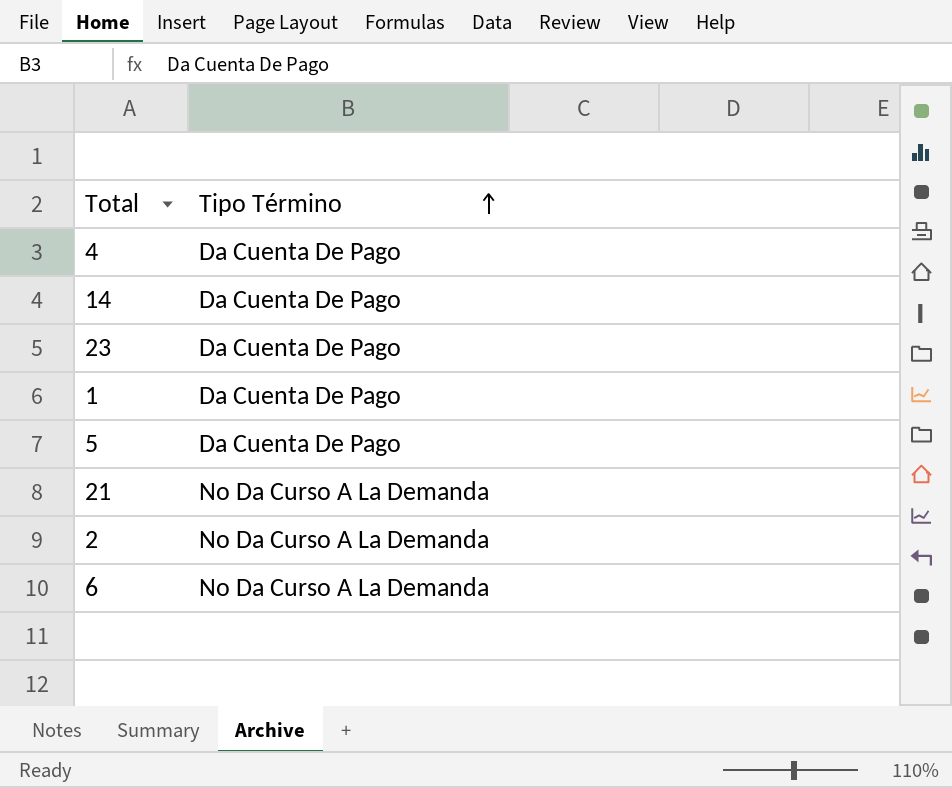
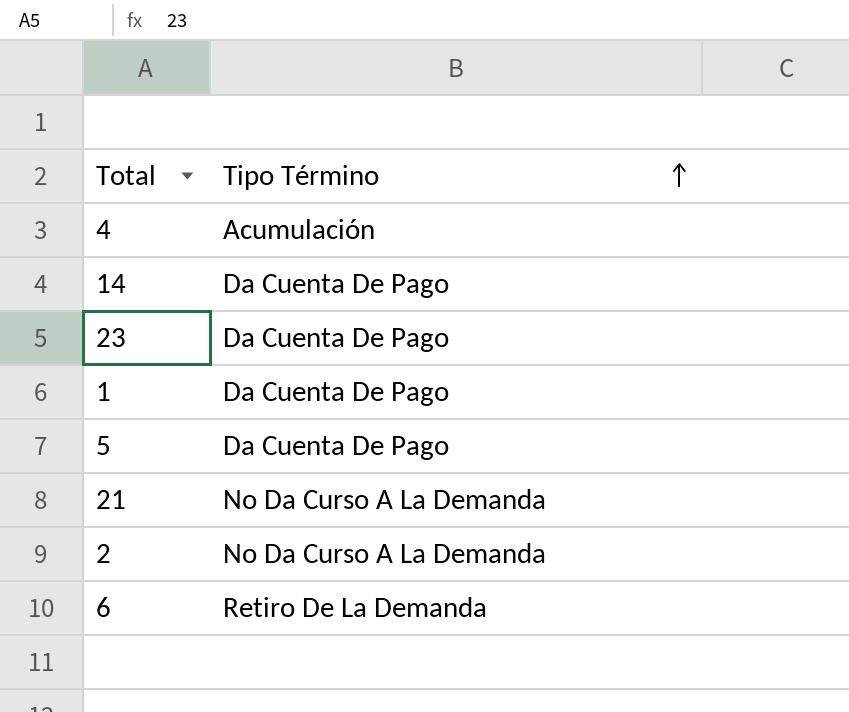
4 | Tipo Término: Da Cuenta De Pago -> Acumulación
6 | Tipo Término: No Da Curso A La Demanda -> Retiro De La Demanda

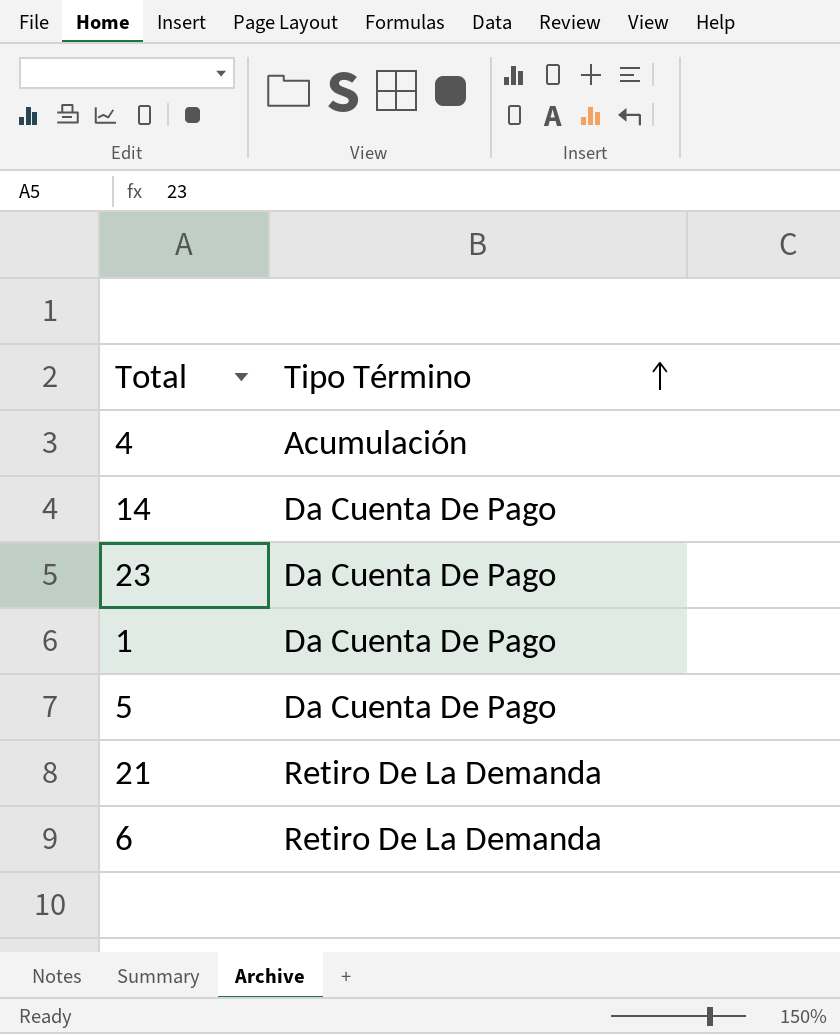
row 2: No Da Curso A La Demanda -> none
21 | Tipo Término: No Da Curso A La Demanda -> Retiro De La Demanda

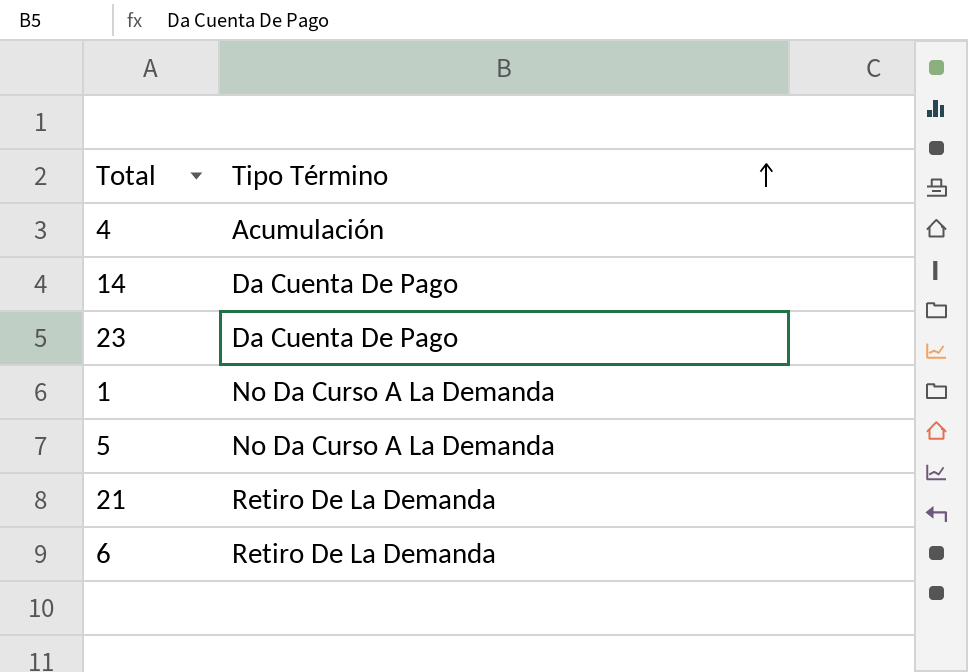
1 | Tipo Término: Da Cuenta De Pago -> No Da Curso A La Demanda
5 | Tipo Término: Da Cuenta De Pago -> No Da Curso A La Demanda

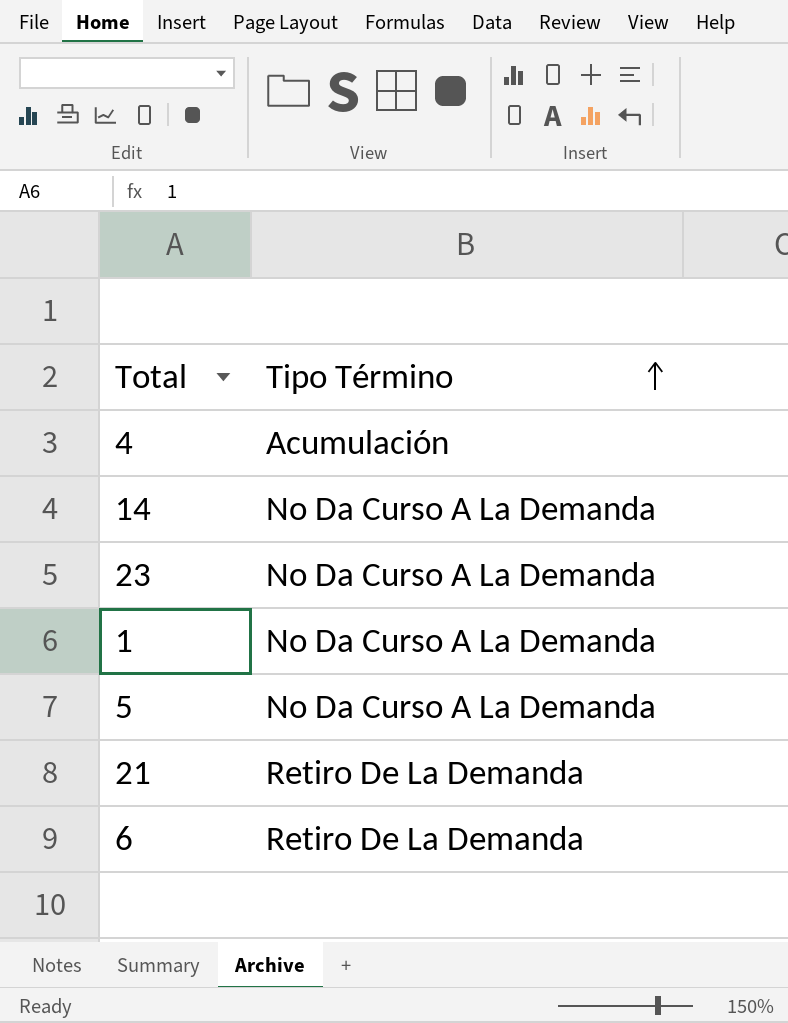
14 | Tipo Término: Da Cuenta De Pago -> No Da Curso A La Demanda
23 | Tipo Término: Da Cuenta De Pago -> No Da Curso A La Demanda

